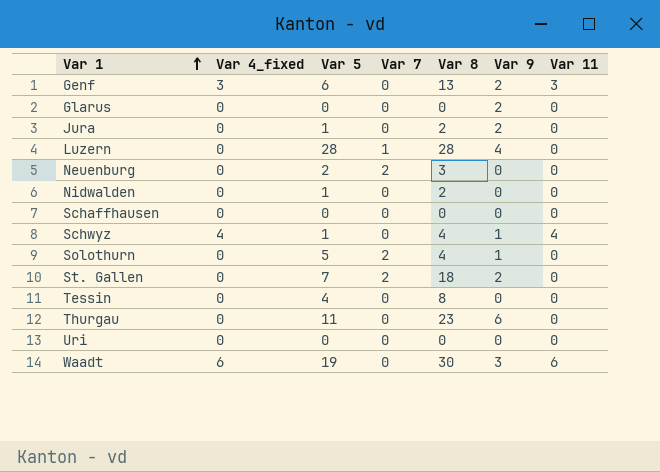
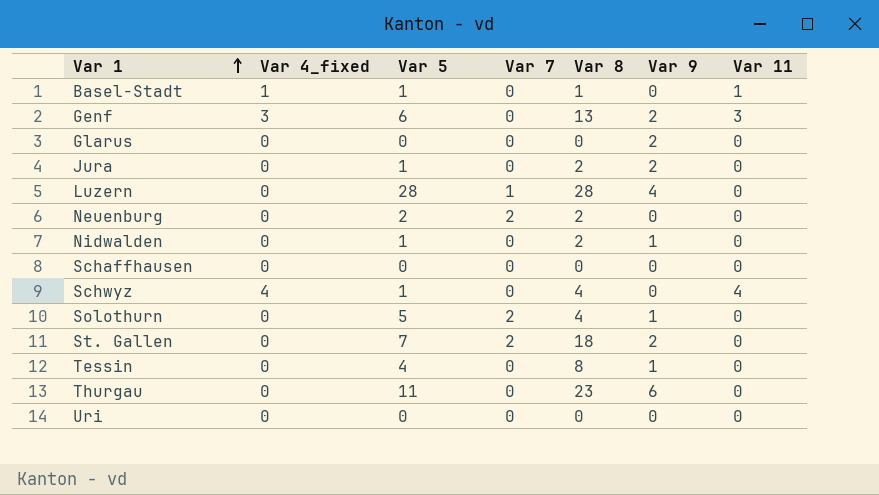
row Waadt: 6 | 19 | 0 | 30 | 3 | 6 -> none
row Basel-Stadt: none -> 1 | 1 | 0 | 1 | 0 | 1
Neuenburg | Var 8: 3 -> 2
Nidwalden | Var 9: 0 -> 1
Schwyz | Var 9: 1 -> 0
Tessin | Var 9: 0 -> 1

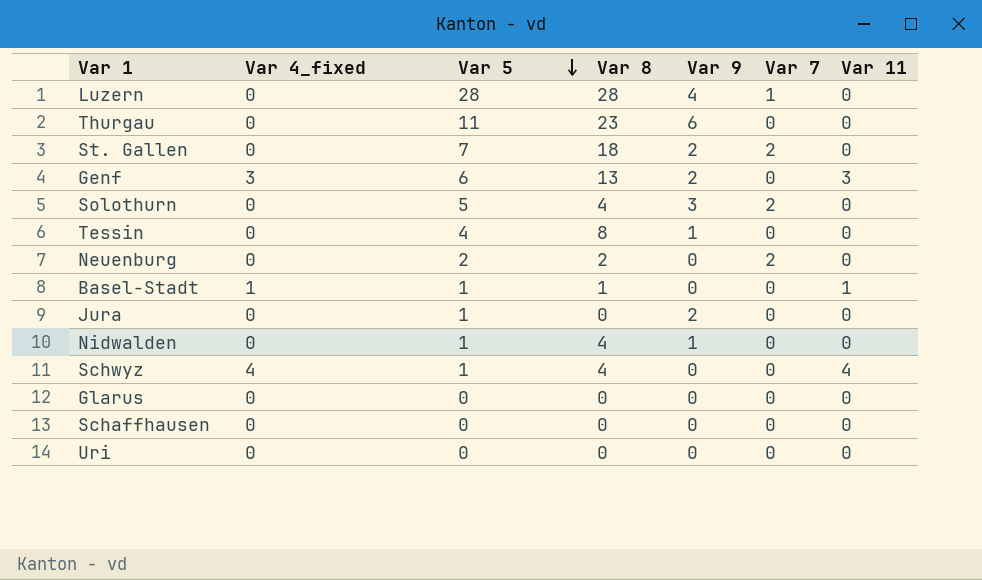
row order: Var 1 ascending -> Var 5 descending
column Var 7 | position: 4 -> 6
Solothurn | Var 9: 1 -> 3
Jura | Var 8: 2 -> 0
Nidwalden | Var 8: 2 -> 4
Glarus | Var 9: 2 -> 0

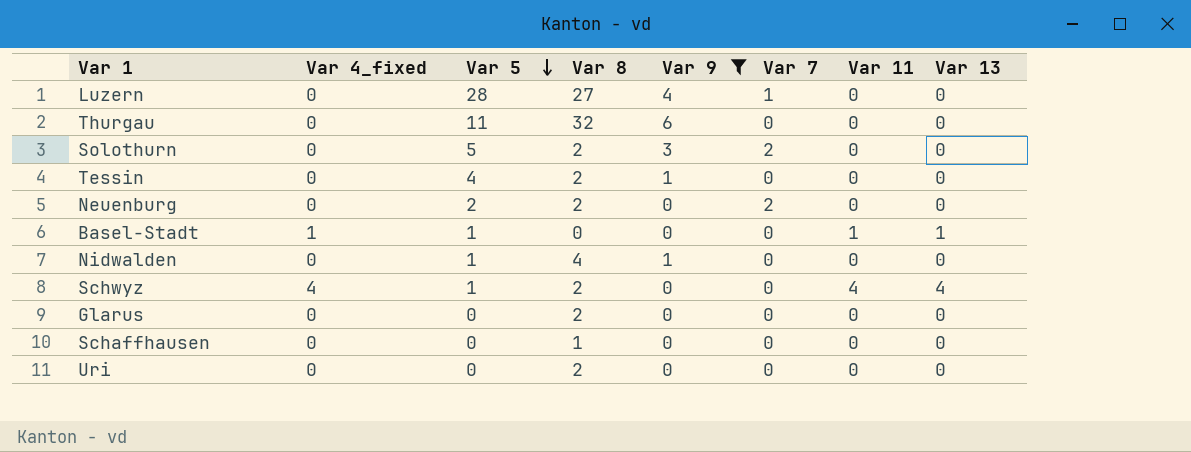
filter: none -> Var 9 != 2
column Var 13 | position: none -> 8
Luzern | Var 8: 28 -> 27
Thurgau | Var 8: 23 -> 32
Solothurn | Var 8: 4 -> 2
Tessin | Var 8: 8 -> 2
Basel-Stadt | Var 8: 1 -> 0
Schwyz | Var 8: 4 -> 2
Glarus | Var 8: 0 -> 2
Schaffhausen | Var 8: 0 -> 1
Uri | Var 8: 0 -> 2

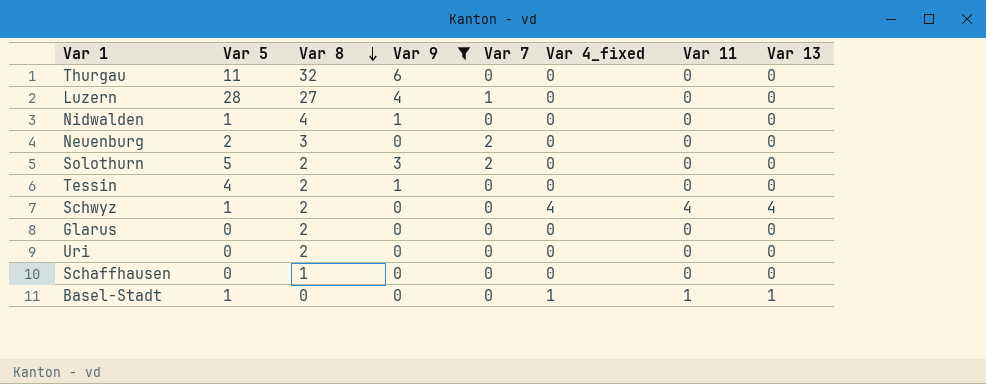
row order: Var 5 descending -> Var 8 descending
column Var 4_fixed | position: 2 -> 6
Neuenburg | Var 8: 2 -> 3

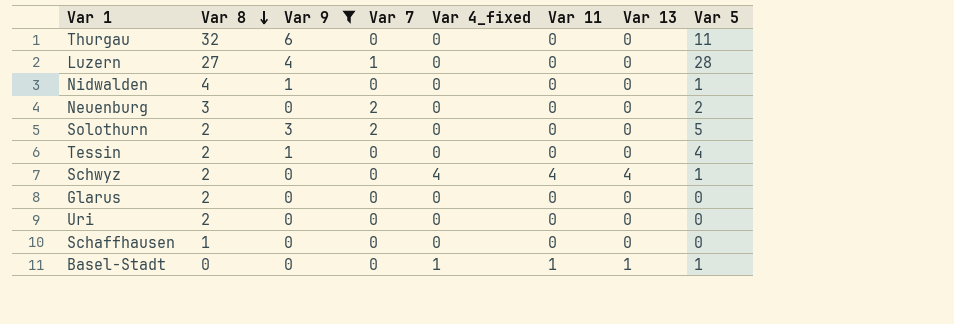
column Var 5 | position: 2 -> 8

